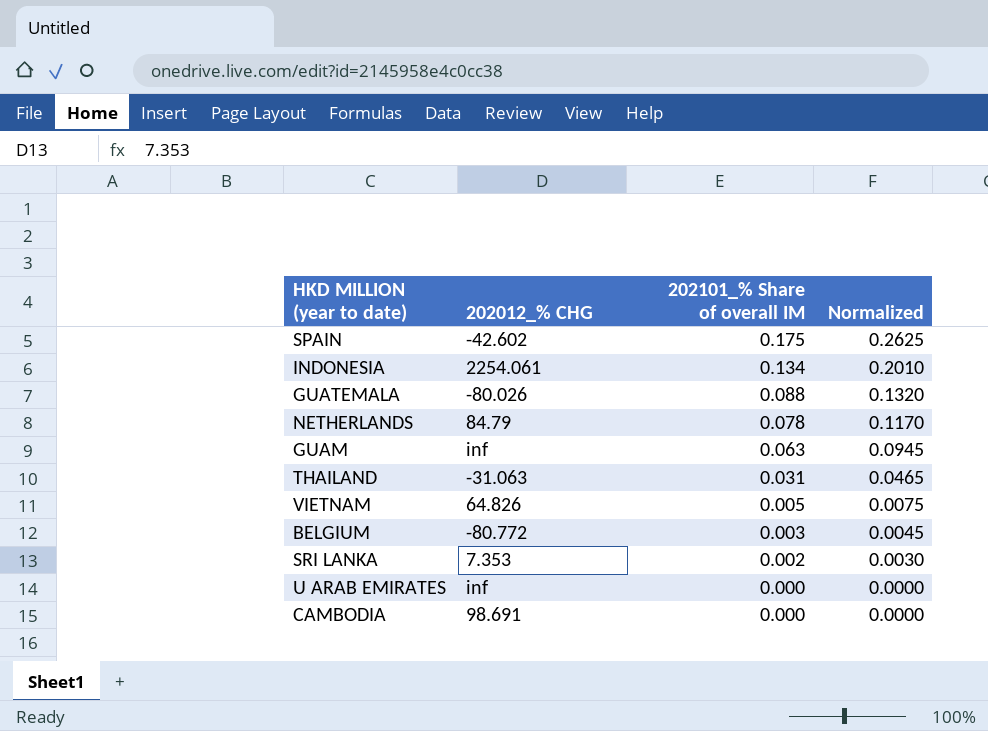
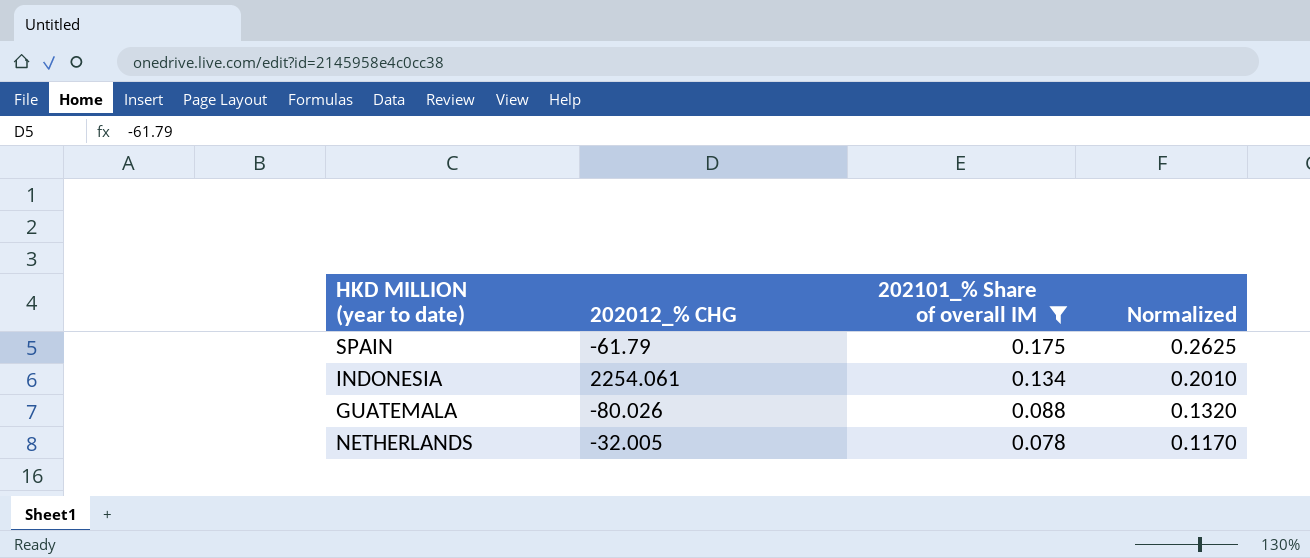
filter: none -> 202101_% Share of overall IM >= 0.078
SPAIN | 202012_% CHG: -42.602 -> -61.79
NETHERLANDS | 202012_% CHG: 84.79 -> -32.005

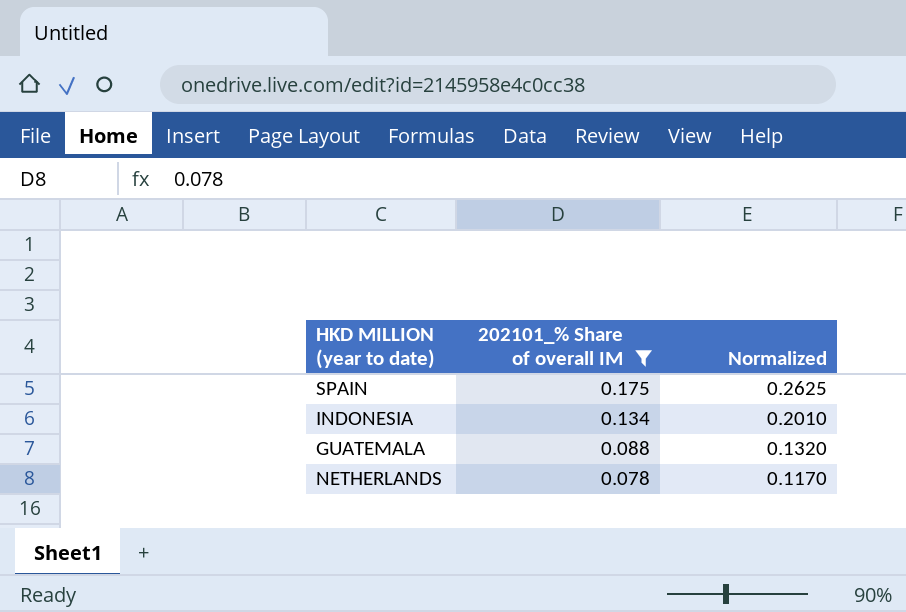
column 202012_% CHG | position: 2 -> none

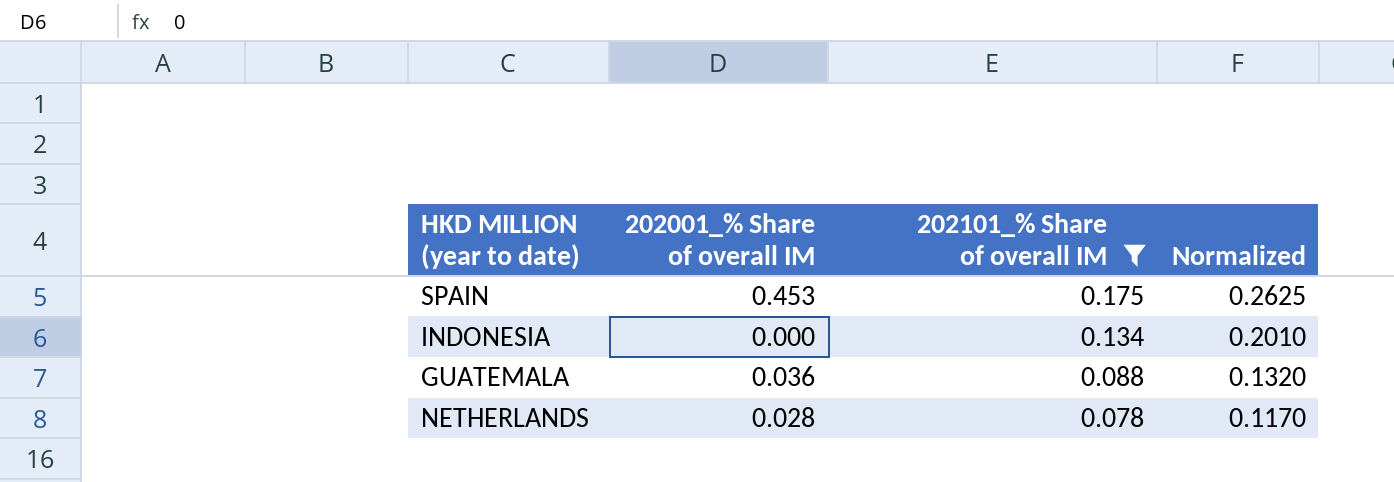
column 202001_% Share of overall IM | position: none -> 2

